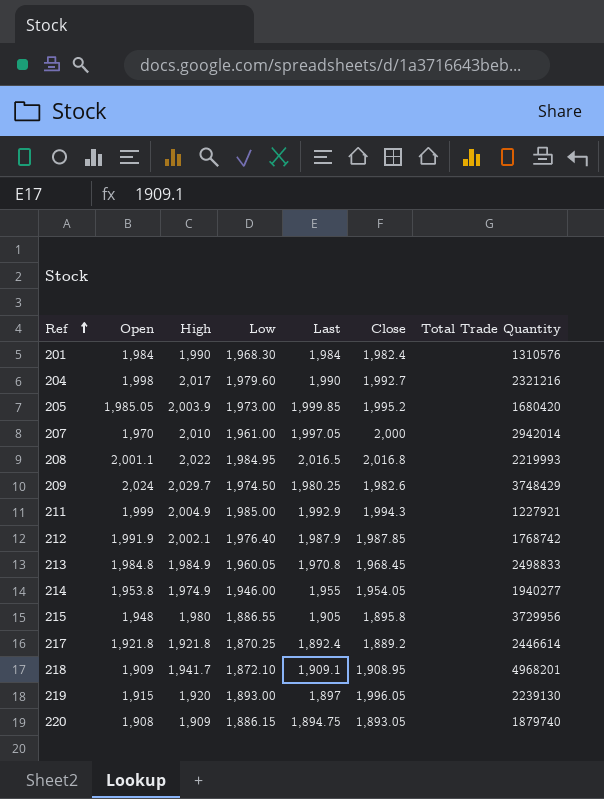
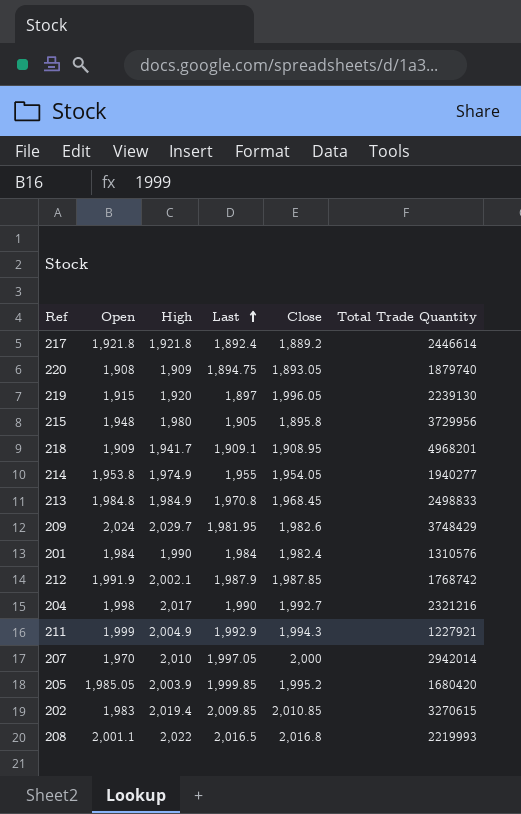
row order: Ref ascending -> Last ascending
column Low | position: 4 -> none
209 | Last: 1,980.25 -> 1,981.95
row 202: none -> 1,983 | 2,019.4 | 2,009.85 | 2,010.85 | 3270615

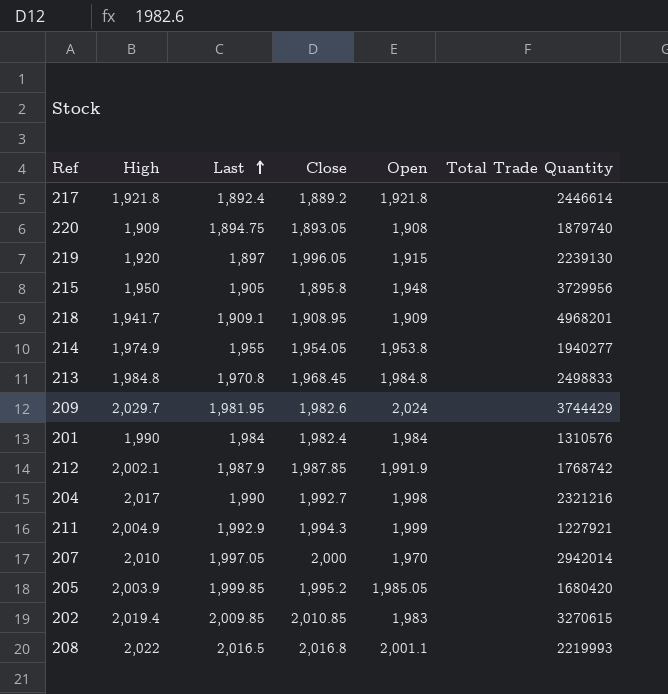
column Open | position: 2 -> 5
215 | High: 1,980 -> 1,950
213 | High: 1,984.9 -> 1,984.8
209 | Total Trade Quantity: 3748429 -> 3744429

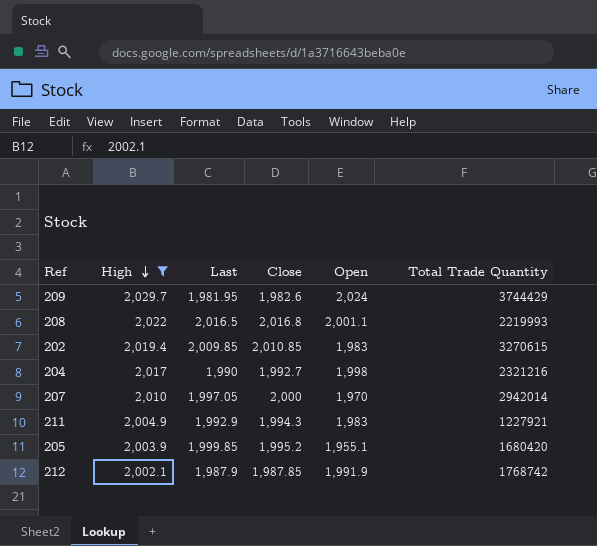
filter: none -> High >= 2,002.1
row order: Last ascending -> High descending
211 | Open: 1,999 -> 1,983
205 | Open: 1,985.05 -> 1,955.1

